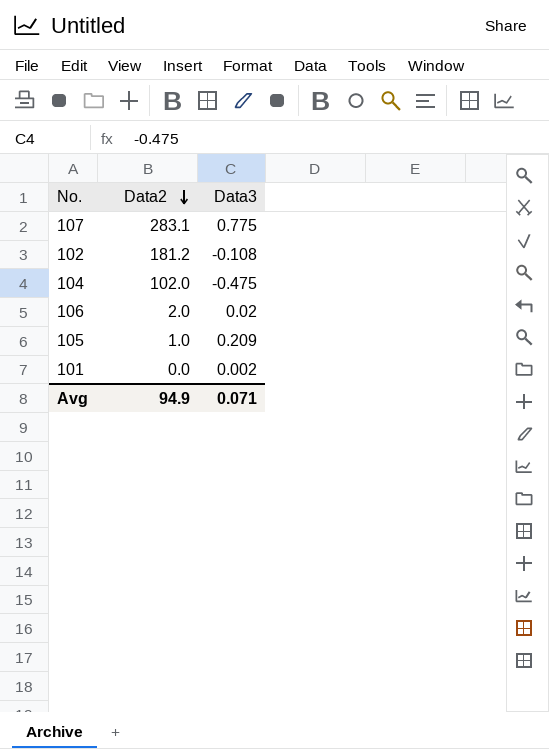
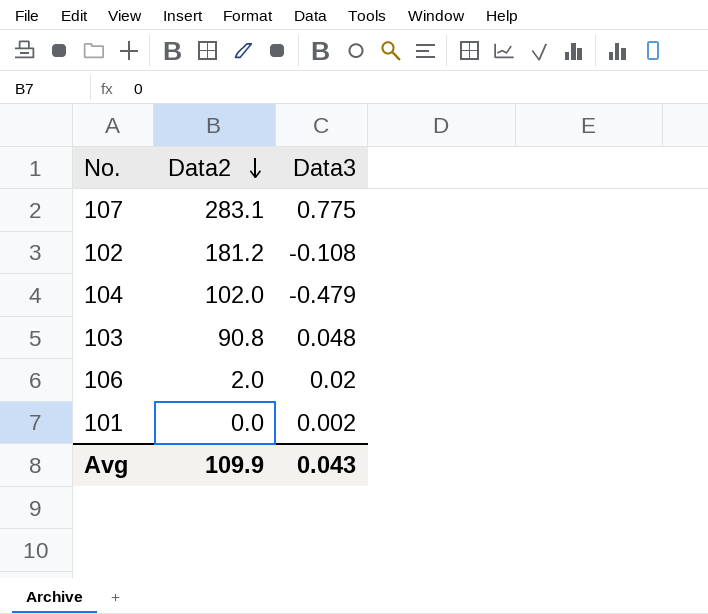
row 105: 1.0 | 0.209 -> none
104 | Data3: -0.475 -> -0.479
row 103: none -> 90.8 | 0.048
Avg | Data2: 94.9 -> 109.9
Avg | Data3: 0.071 -> 0.043

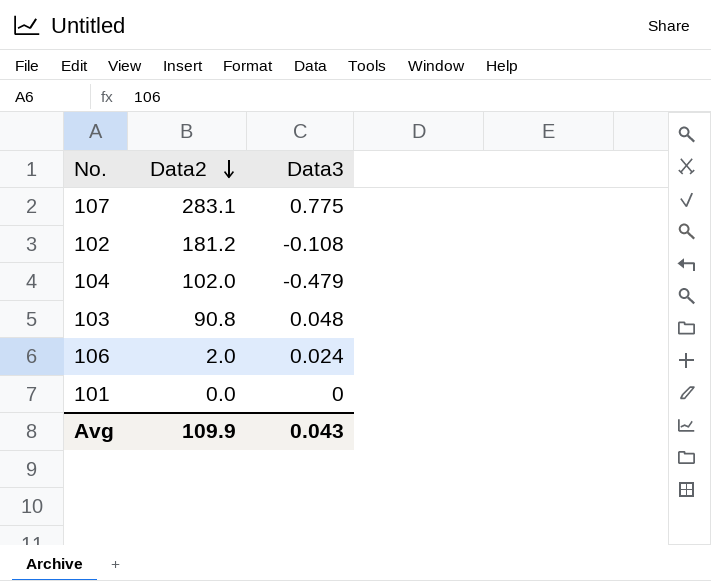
106 | Data3: 0.02 -> 0.024
101 | Data3: 0.002 -> 0

